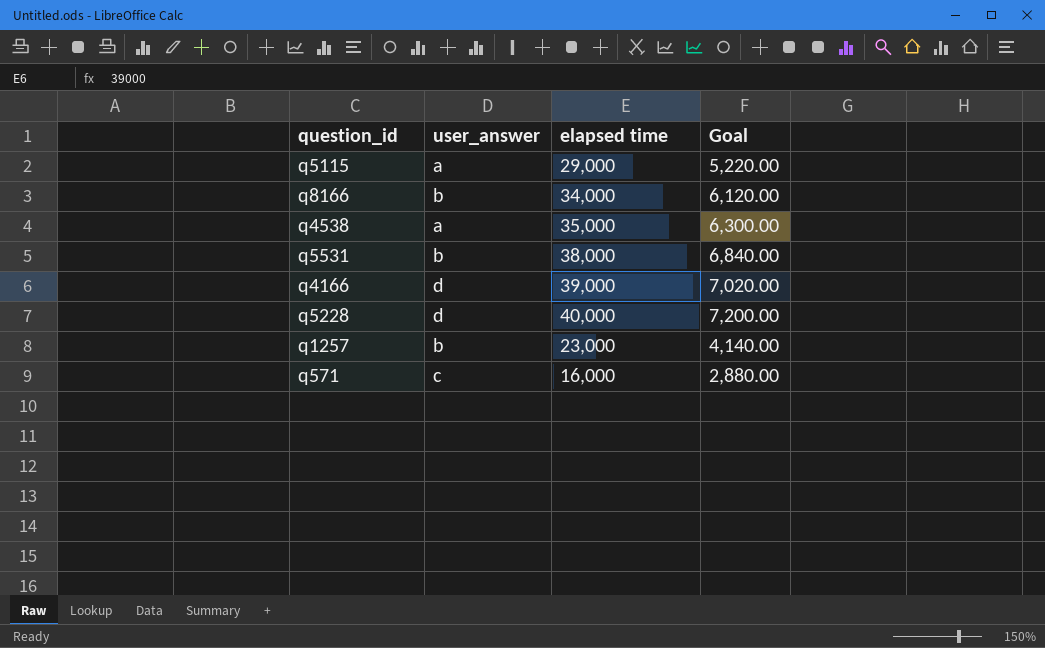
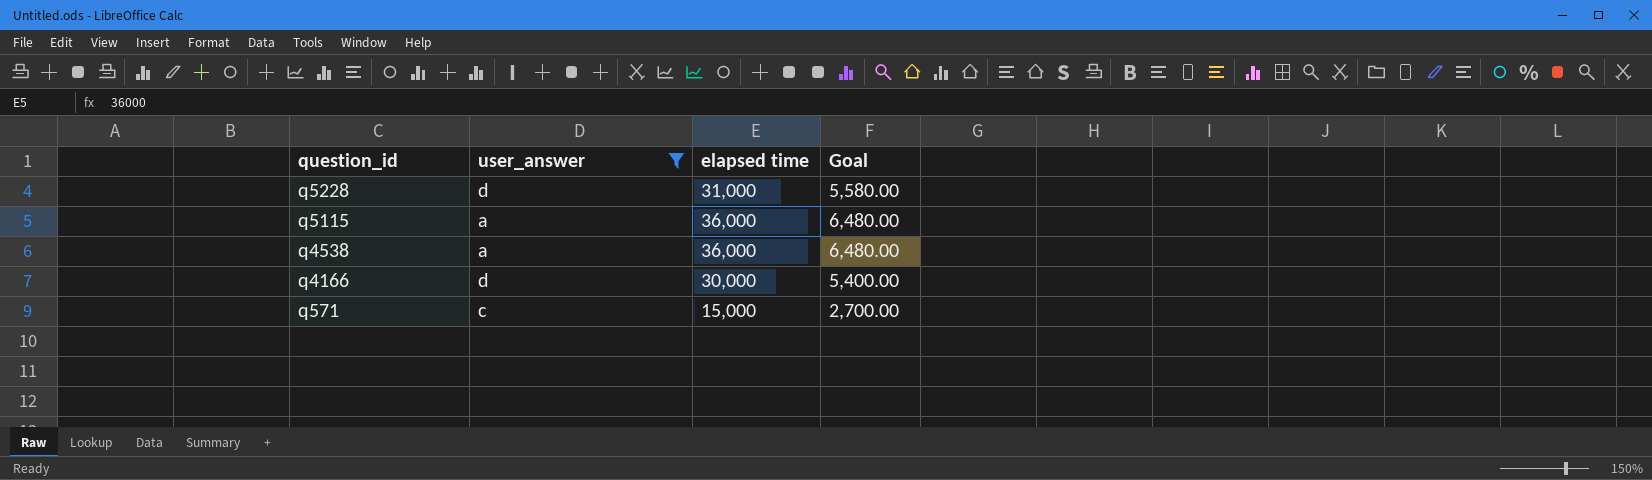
filter: none -> user_answer != b
row order: none -> question_id descending
q5228 | elapsed time: 40,000 -> 31,000
q5228 | Goal: 7,200.00 -> 5,580.00
q5115 | elapsed time: 29,000 -> 36,000
q5115 | Goal: 5,220.00 -> 6,480.00
q4538 | elapsed time: 35,000 -> 36,000
q4538 | Goal: 6,300.00 -> 6,480.00
q4166 | elapsed time: 39,000 -> 30,000
q4166 | Goal: 7,020.00 -> 5,400.00
q571 | elapsed time: 16,000 -> 15,000
q571 | Goal: 2,880.00 -> 2,700.00

